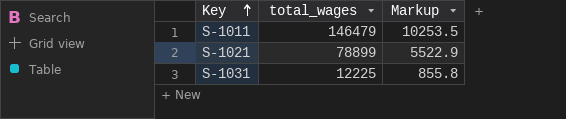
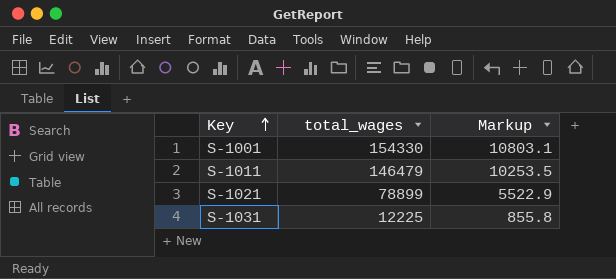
row S-1001: none -> 154330 | 10803.1

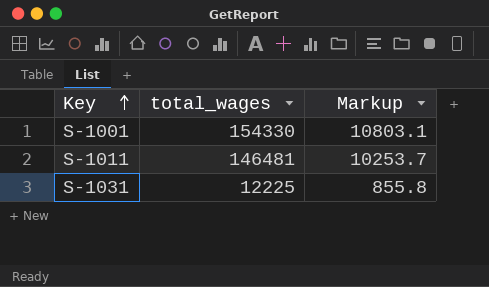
row S-1021: 78899 | 5522.9 -> none
S-1011 | total_wages: 146479 -> 146481
S-1011 | Markup: 10253.5 -> 10253.7

